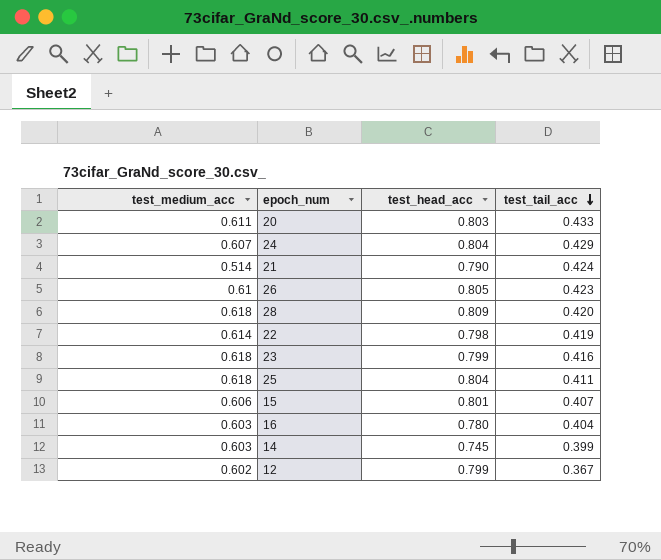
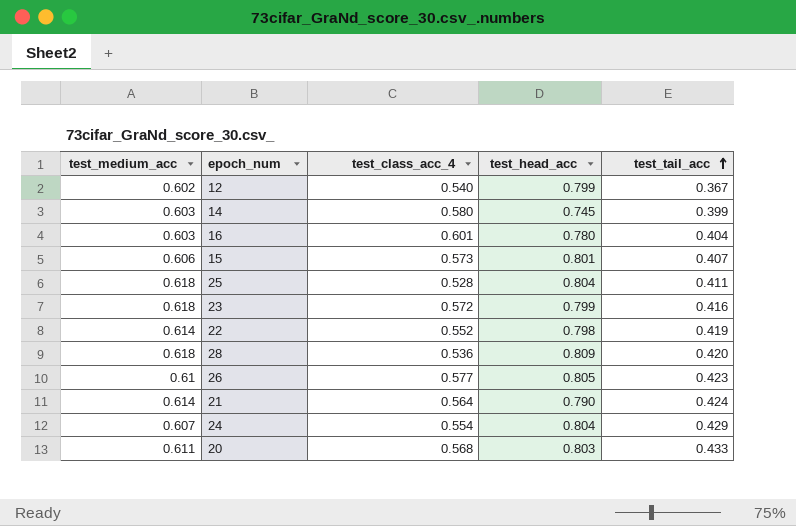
row order: test_tail_acc descending -> test_tail_acc ascending
column test_class_acc_4 | position: none -> 3
21 | test_medium_acc: 0.514 -> 0.614

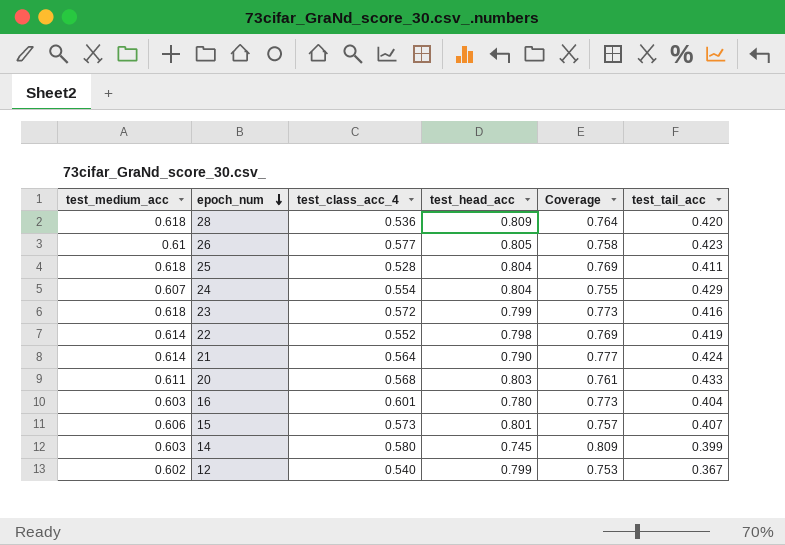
row order: test_tail_acc ascending -> epoch_num descending
column Coverage | formula: none -> [test_medium_acc] / [test_head_acc]

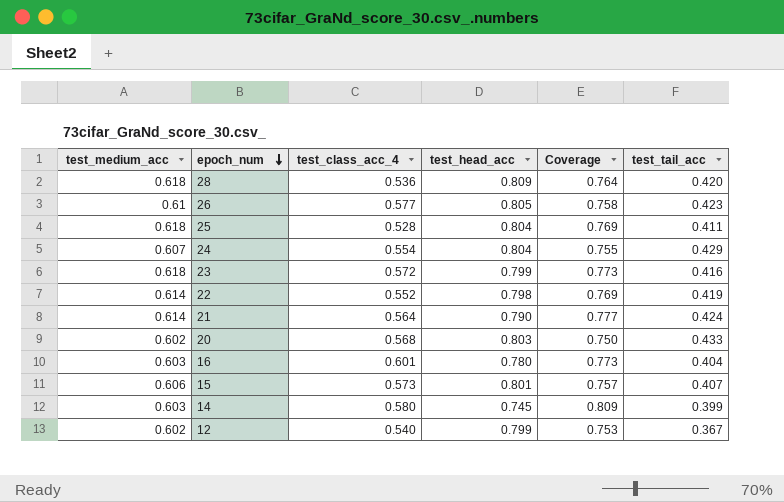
20 | test_medium_acc: 0.611 -> 0.602
20 | Coverage: 0.761 -> 0.750

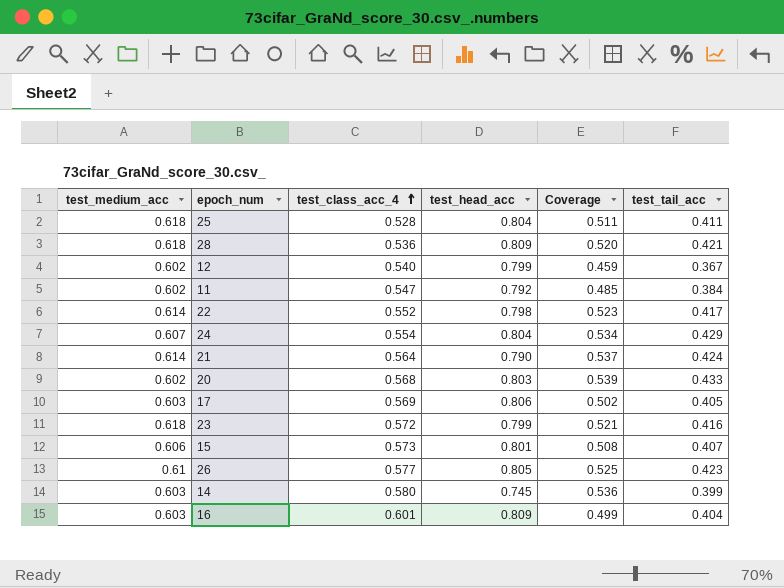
row order: epoch_num descending -> test_class_acc_4 ascending
column Coverage | formula: [test_medium_acc] / [test_head_acc] -> [test_tail_acc] / [test_head_acc]
28 | test_tail_acc: 0.420 -> 0.421
row 11: none -> 0.602 | 0.547 | 0.792 | 0.485 | 0.384
22 | test_tail_acc: 0.419 -> 0.417
row 17: none -> 0.603 | 0.569 | 0.806 | 0.502 | 0.405
16 | test_head_acc: 0.780 -> 0.809

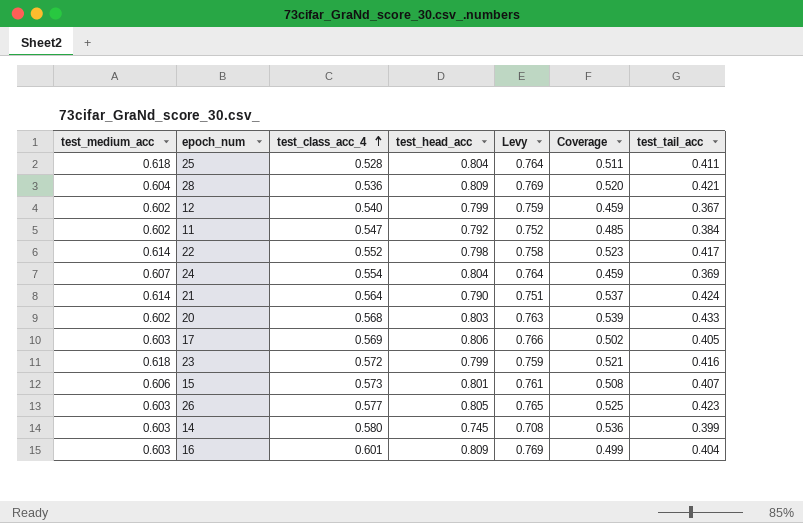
column Levy | formula: none -> [test_head_acc] * 0.95
28 | test_medium_acc: 0.618 -> 0.604
24 | Coverage: 0.534 -> 0.459
24 | test_tail_acc: 0.429 -> 0.369
26 | test_medium_acc: 0.61 -> 0.603

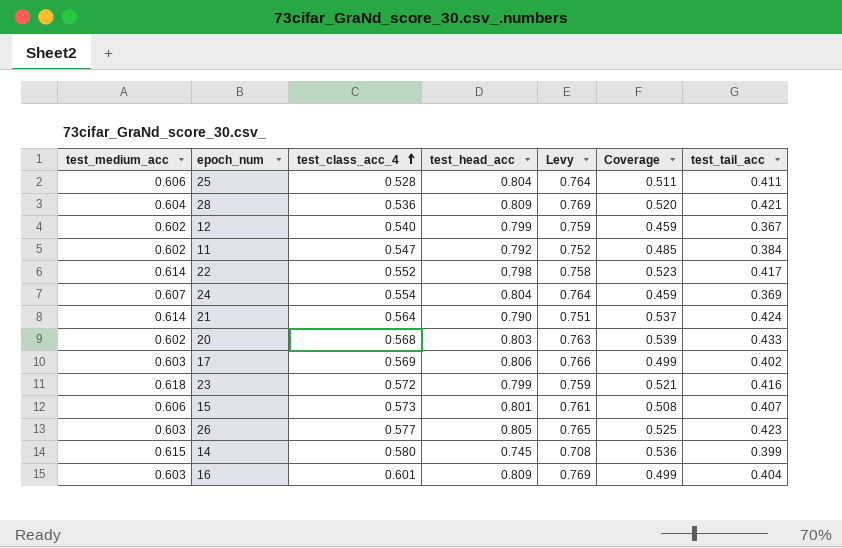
25 | test_medium_acc: 0.618 -> 0.606
17 | Coverage: 0.502 -> 0.499
17 | test_tail_acc: 0.405 -> 0.402
14 | test_medium_acc: 0.603 -> 0.615

